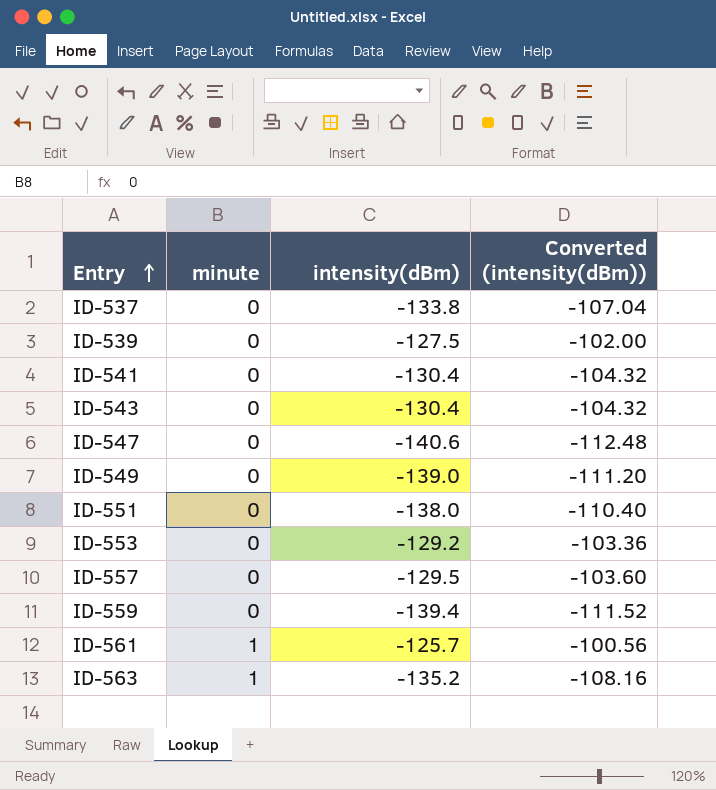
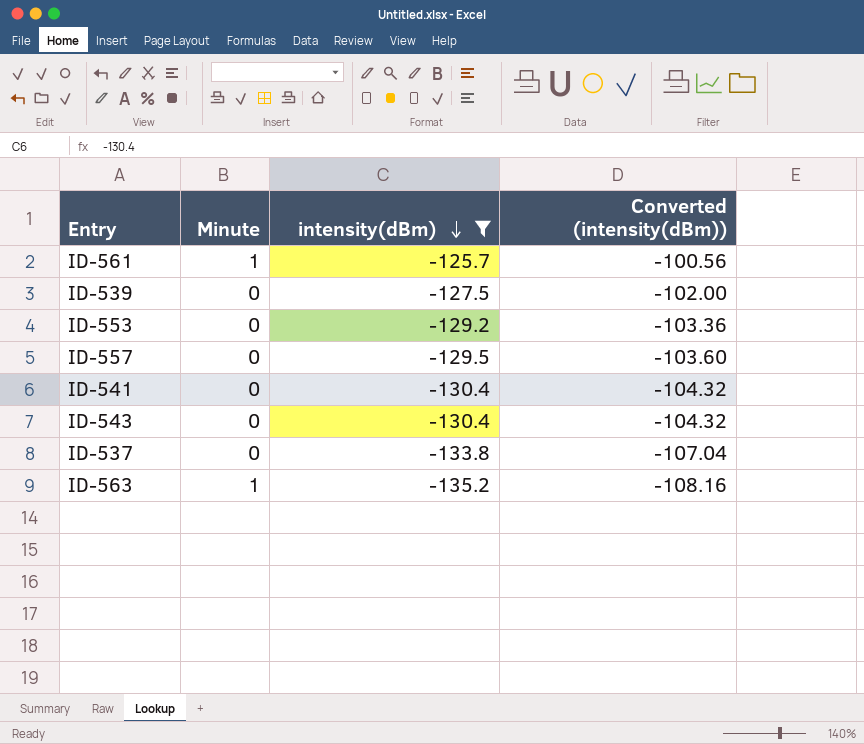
filter: none -> intensity(dBm) >= -135.2
row order: Entry ascending -> intensity(dBm) descending
column name: minute -> Minute

